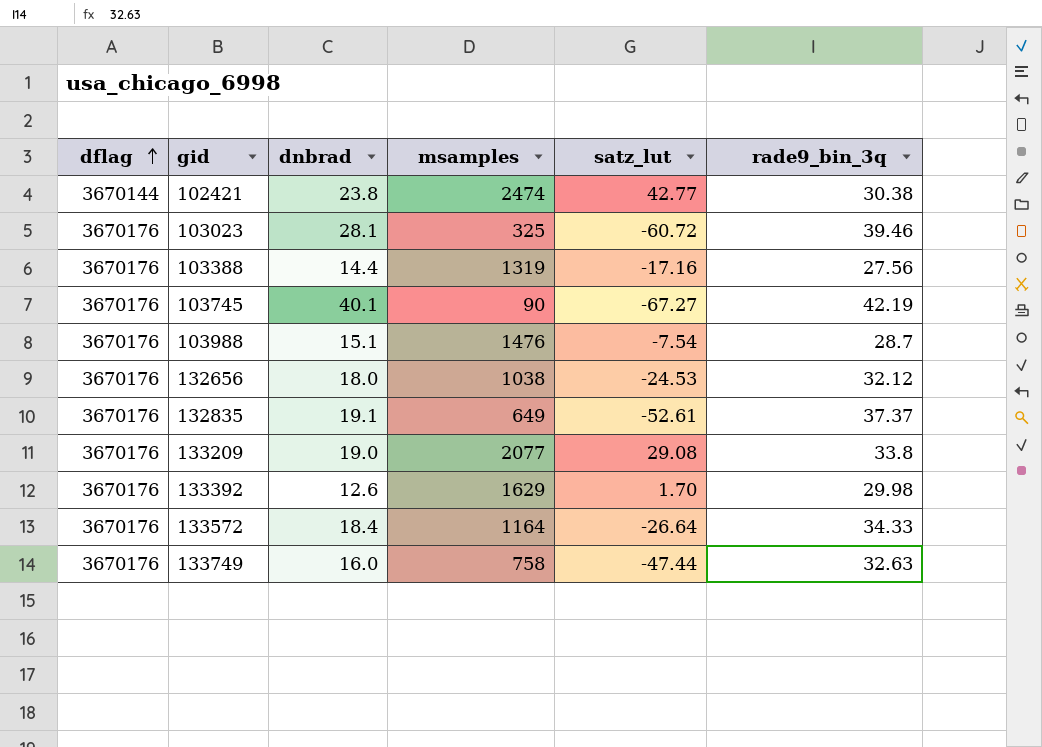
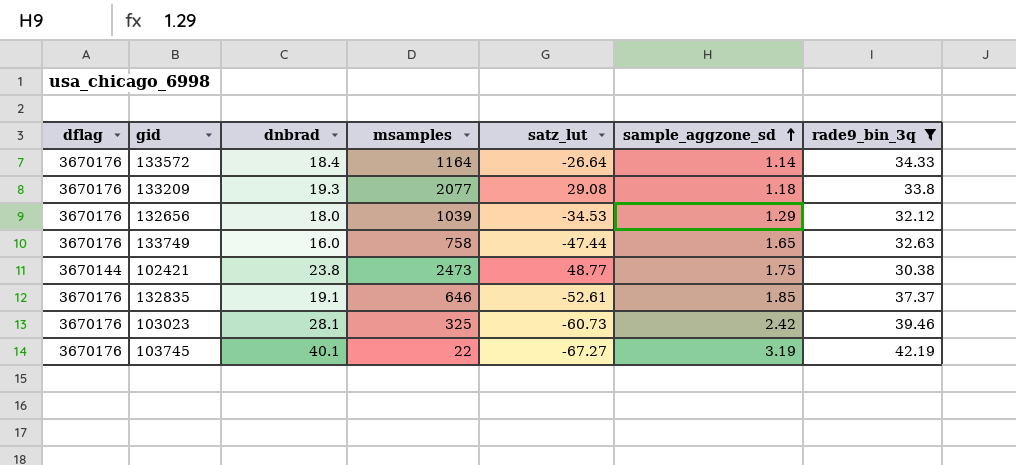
filter: none -> rade9_bin_3q >= 30.38
row order: dflag ascending -> sample_aggzone_sd ascending
column sample_aggzone_sd | position: none -> 6
133209 | dnbrad: 19.0 -> 19.3
132656 | msamples: 1038 -> 1039
132656 | satz_lut: -24.53 -> -34.53
102421 | msamples: 2474 -> 2473
102421 | satz_lut: 42.77 -> 48.77
132835 | msamples: 649 -> 646
103023 | satz_lut: -60.72 -> -60.73
103745 | msamples: 90 -> 22

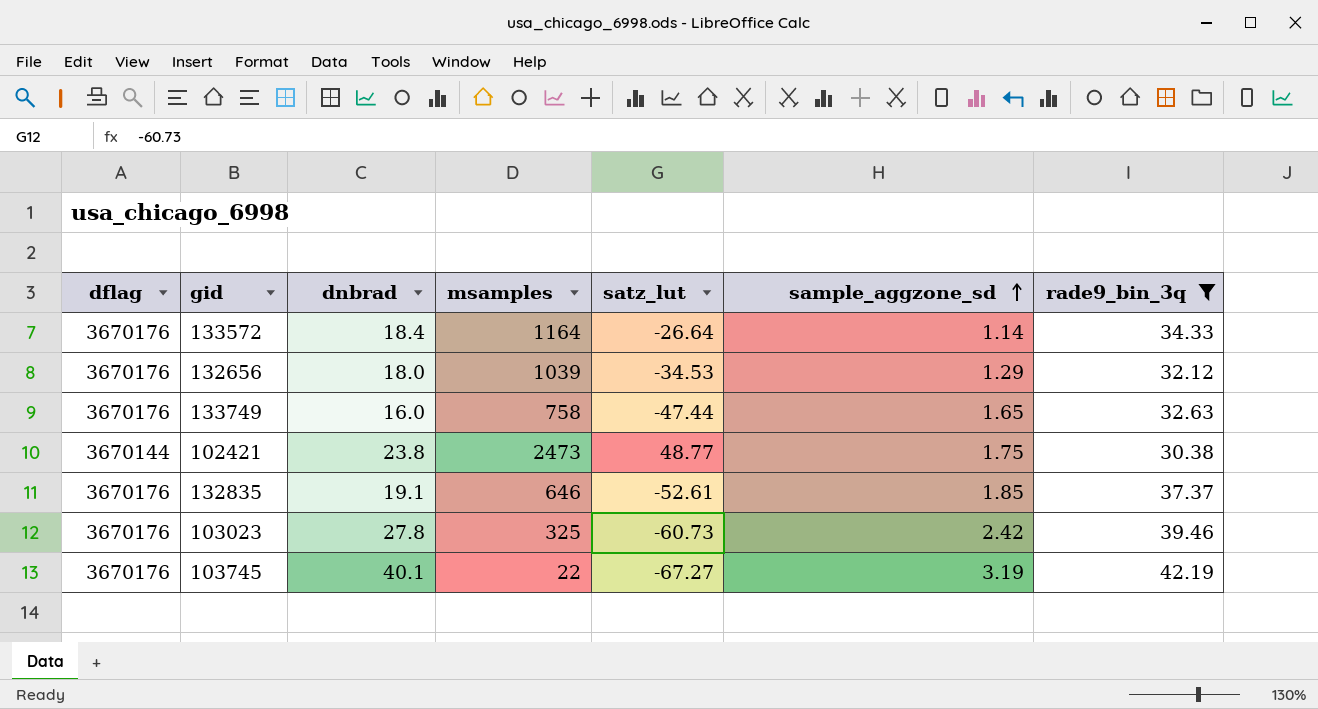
row 133209: 3670176 | 19.3 | 2077 | 29.08 | 1.18 | 33.8 -> none
103023 | dnbrad: 28.1 -> 27.8

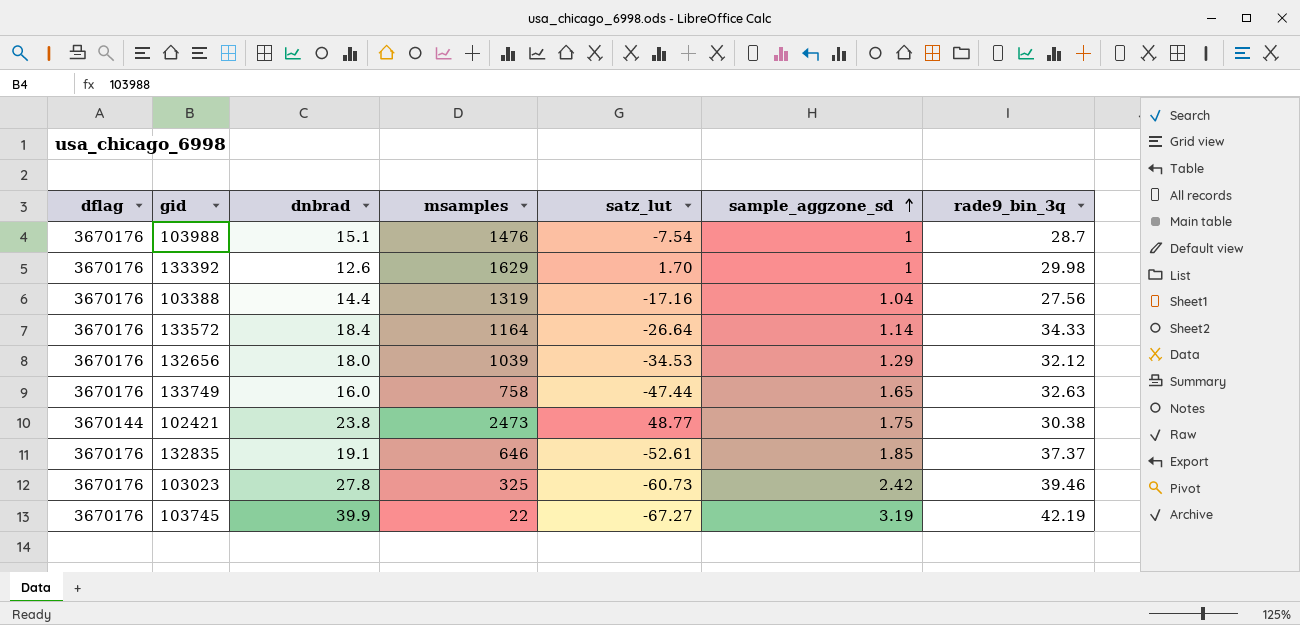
filter: rade9_bin_3q >= 30.38 -> none
103745 | dnbrad: 40.1 -> 39.9

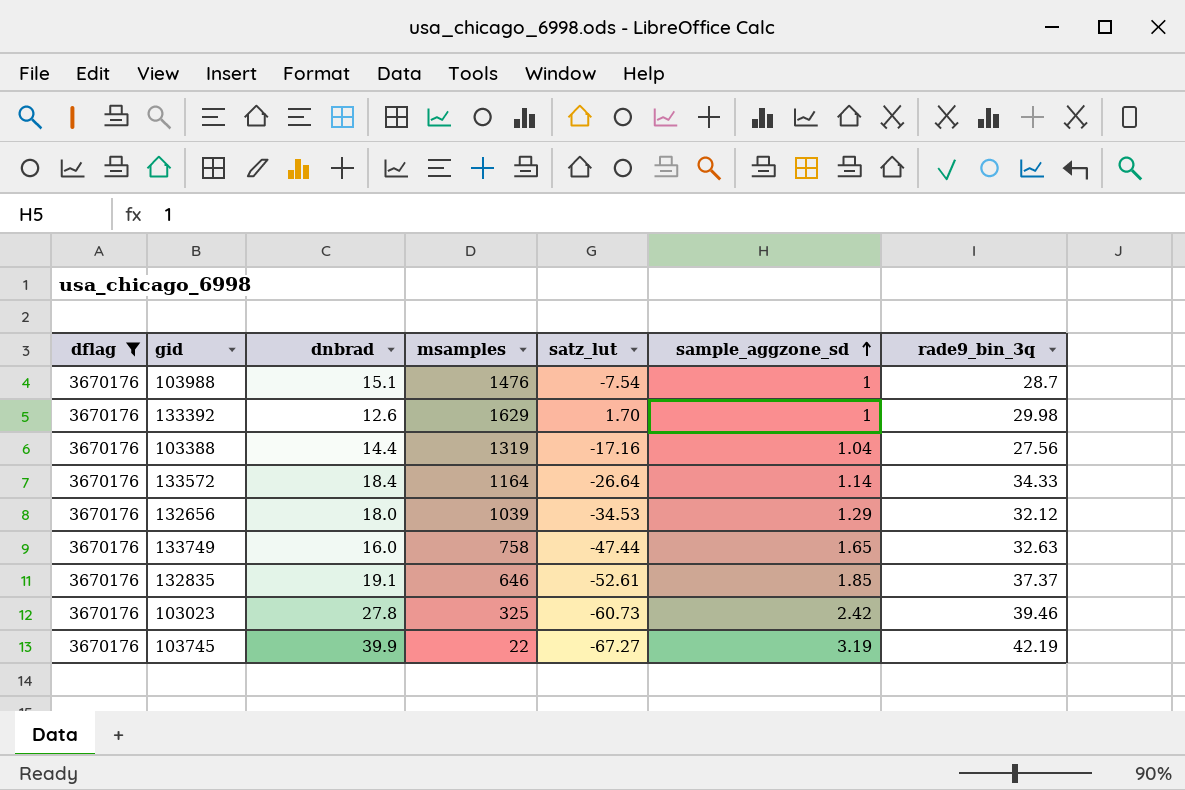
filter: none -> dflag = 3670176

